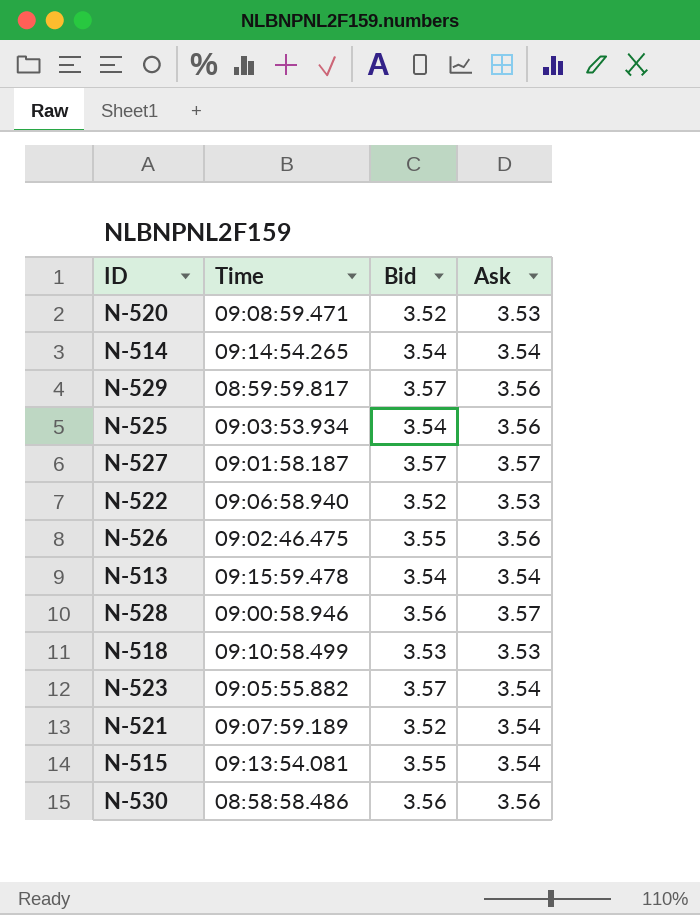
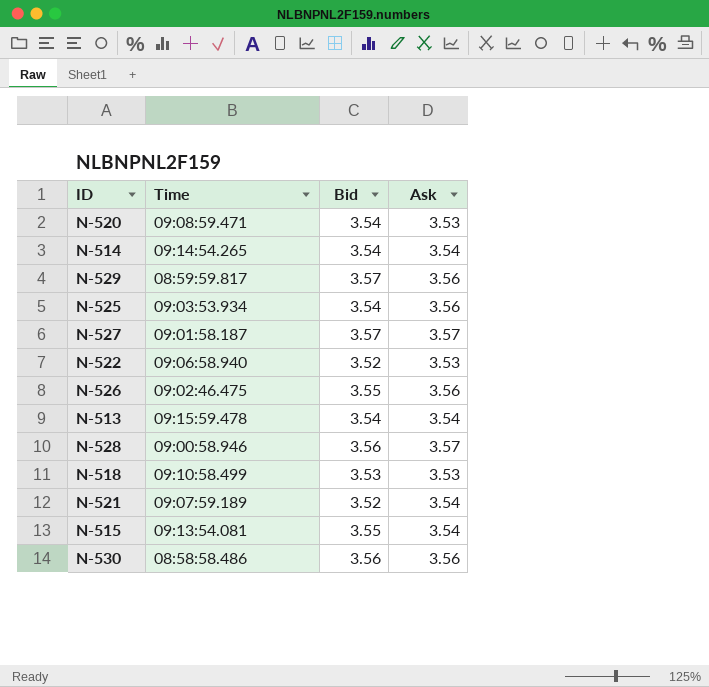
row N-523: 09:05:55.882 | 3.57 | 3.54 -> none
N-520 | Bid: 3.52 -> 3.54

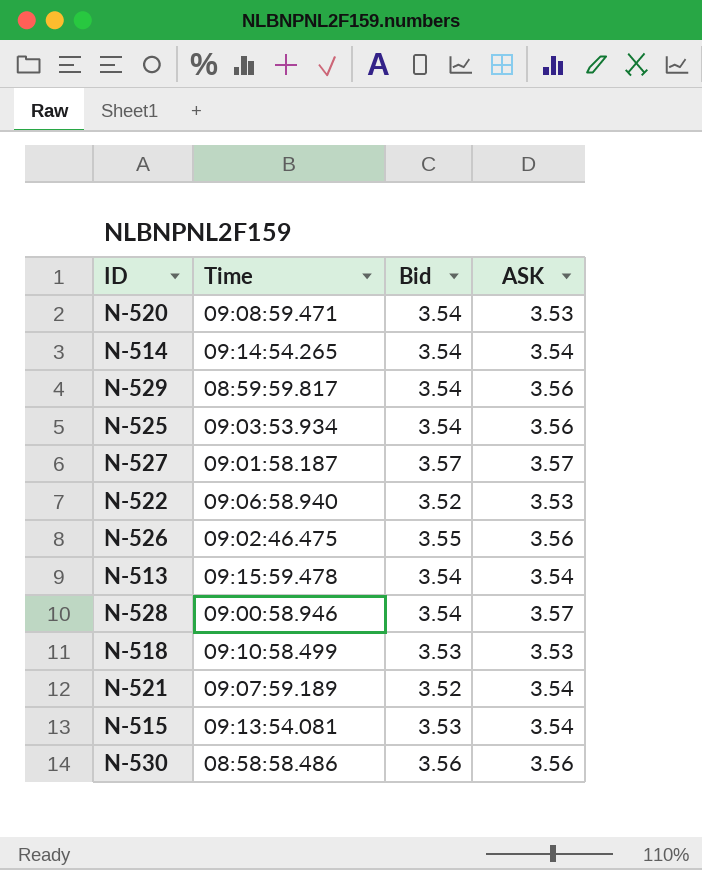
column name: Ask -> ASK
N-529 | Bid: 3.57 -> 3.54
N-528 | Bid: 3.56 -> 3.54
N-515 | Bid: 3.55 -> 3.53

